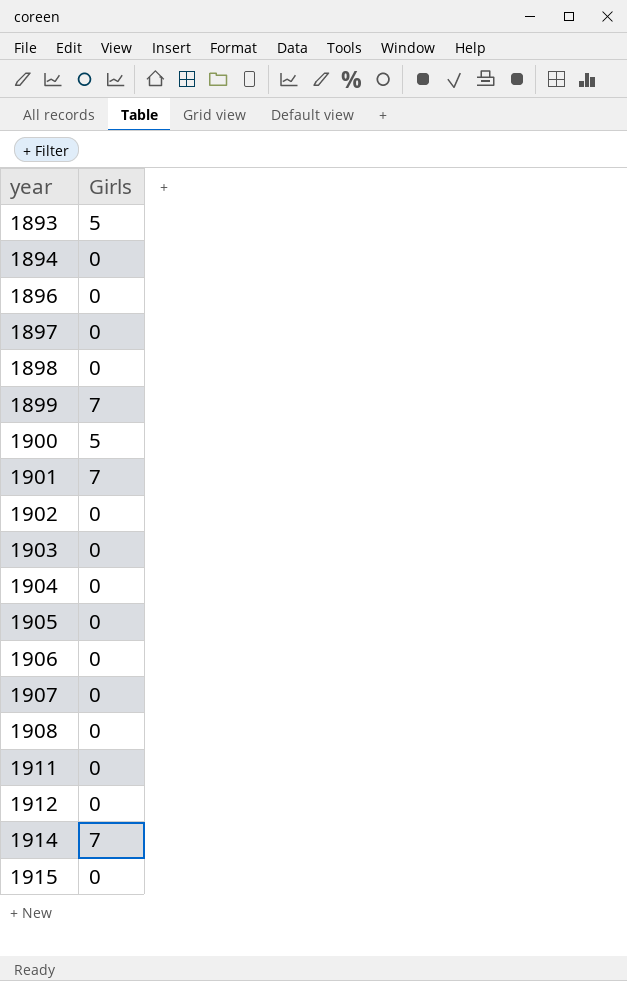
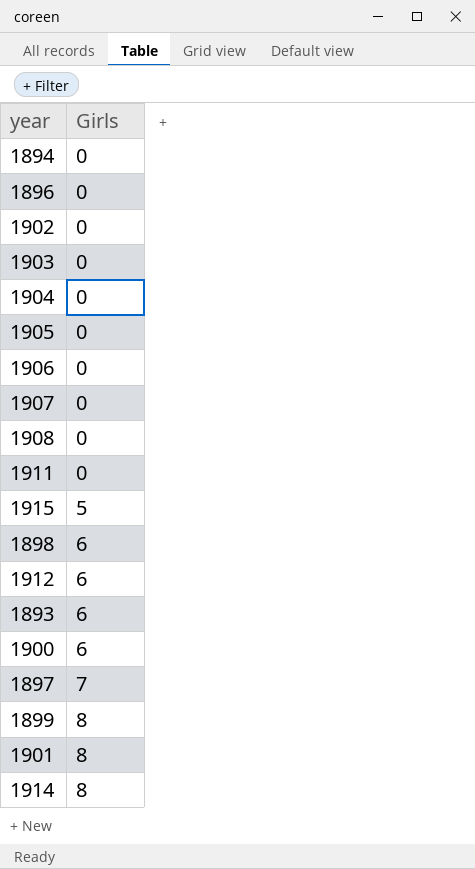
row order: year ascending -> Girls ascending
1915 | Girls: 0 -> 5
1898 | Girls: 0 -> 6
1912 | Girls: 0 -> 6
1893 | Girls: 5 -> 6
1900 | Girls: 5 -> 6
1897 | Girls: 0 -> 7
1899 | Girls: 7 -> 8
1901 | Girls: 7 -> 8
1914 | Girls: 7 -> 8

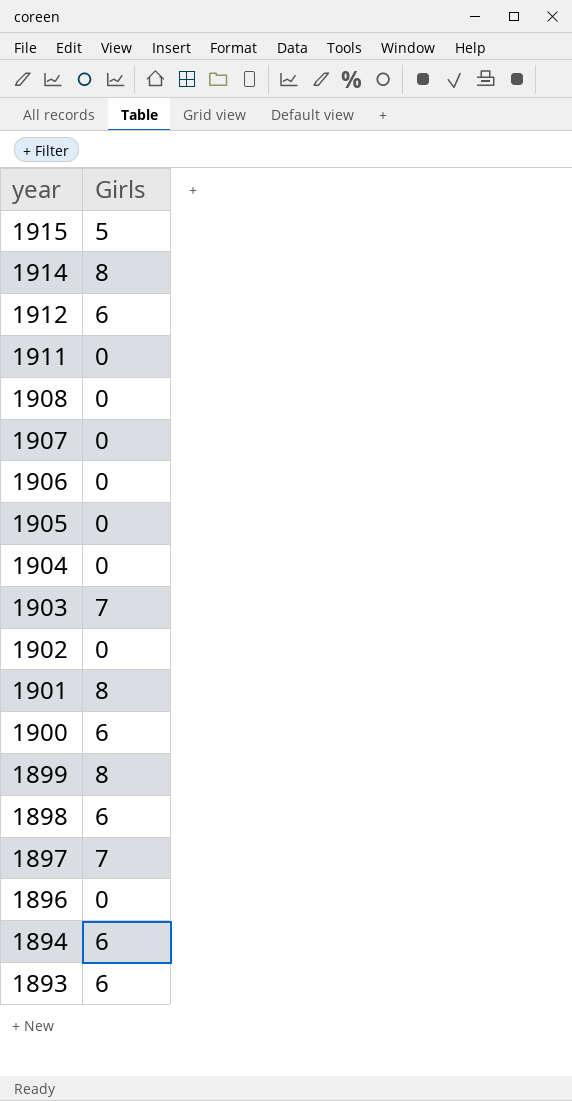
row order: Girls ascending -> year descending
1903 | Girls: 0 -> 7
1894 | Girls: 0 -> 6

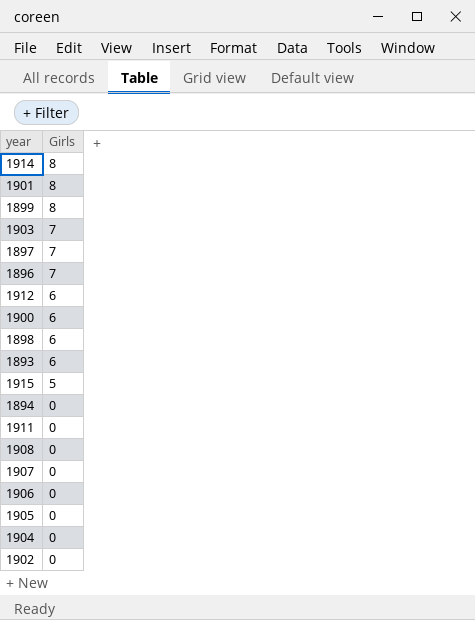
row order: year descending -> Girls descending
1896 | Girls: 0 -> 7
1894 | Girls: 6 -> 0

